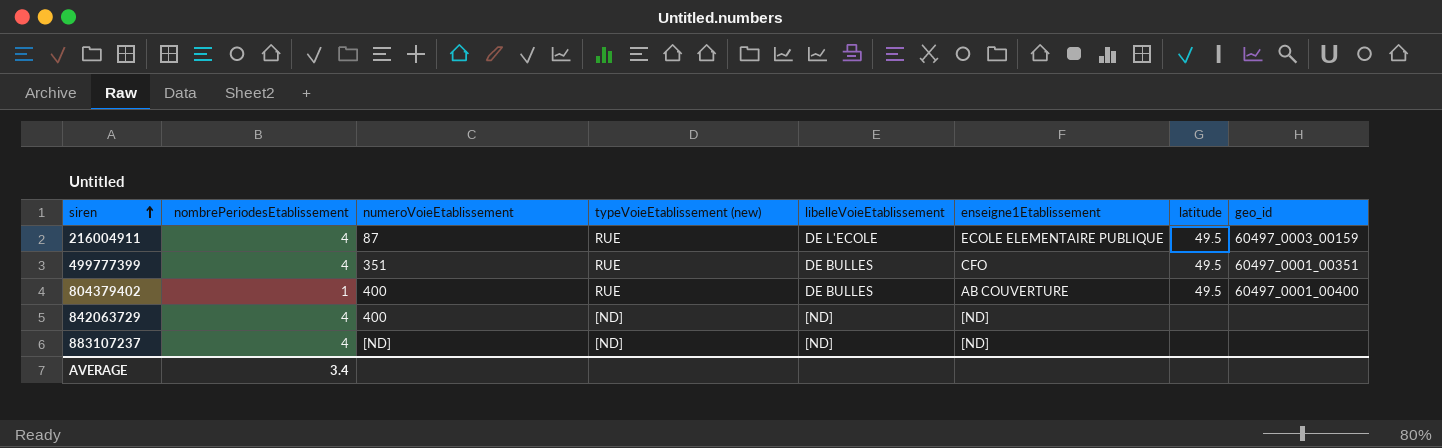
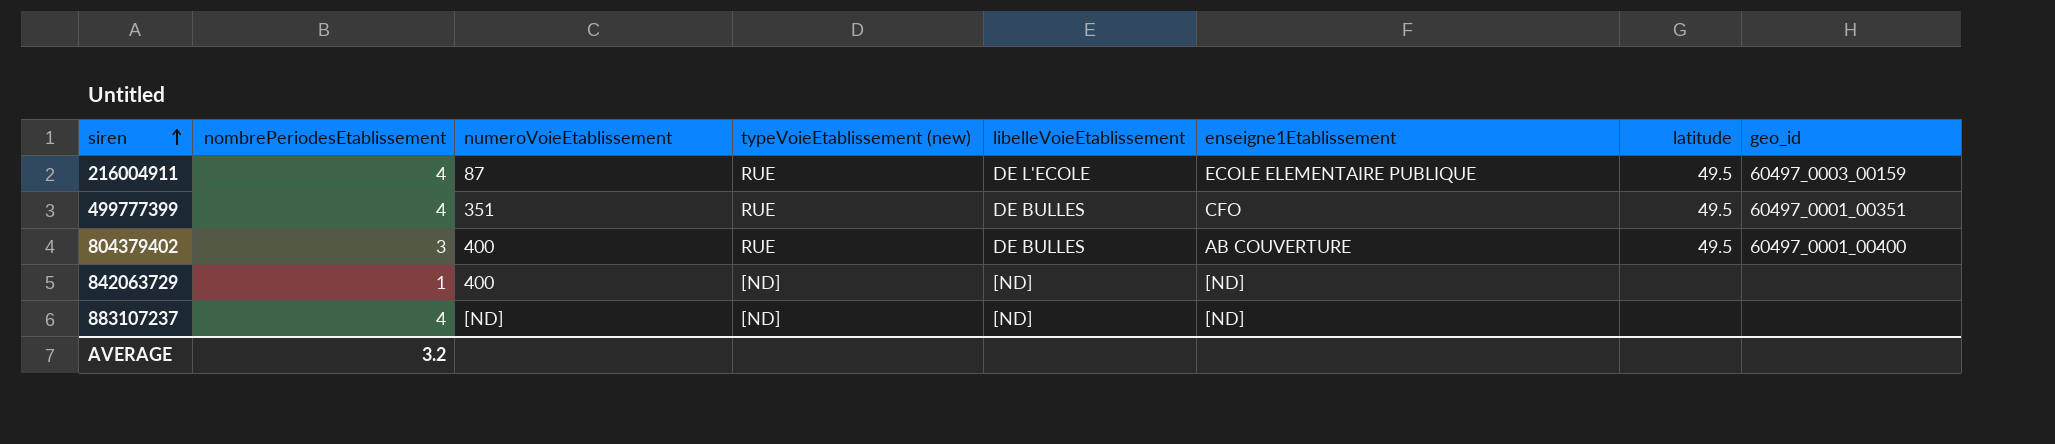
804379402 | nombrePeriodesEtablissement: 1 -> 3
842063729 | nombrePeriodesEtablissement: 4 -> 1
AVERAGE | nombrePeriodesEtablissement: 3.4 -> 3.2

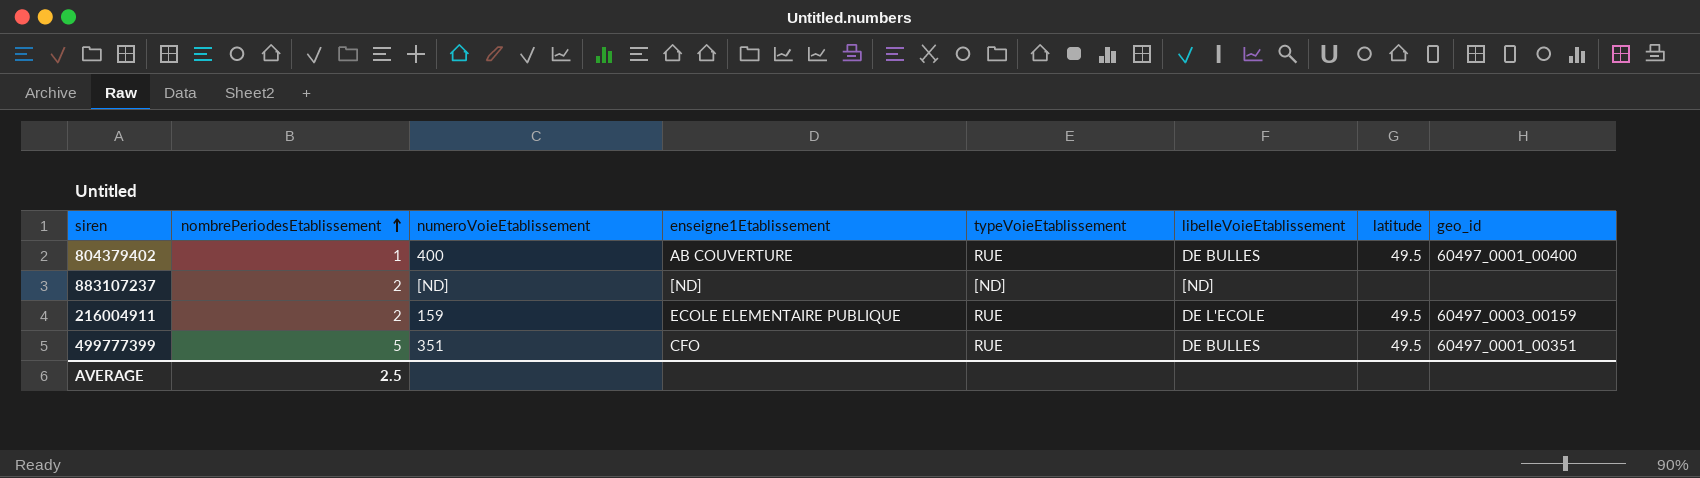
row order: siren ascending -> nombrePeriodesEtablissement ascending
column enseigne1Etablissement | position: 6 -> 4
column name: typeVoieEtablissement (new) -> typeVoieEtablissement
row 842063729: 1 | 400 | [ND] | [ND] | [ND] | none | none -> none
804379402 | nombrePeriodesEtablissement: 3 -> 1
883107237 | nombrePeriodesEtablissement: 4 -> 2
216004911 | nombrePeriodesEtablissement: 4 -> 2
216004911 | numeroVoieEtablissement: 87 -> 159
499777399 | nombrePeriodesEtablissement: 4 -> 5
AVERAGE | nombrePeriodesEtablissement: 3.2 -> 2.5

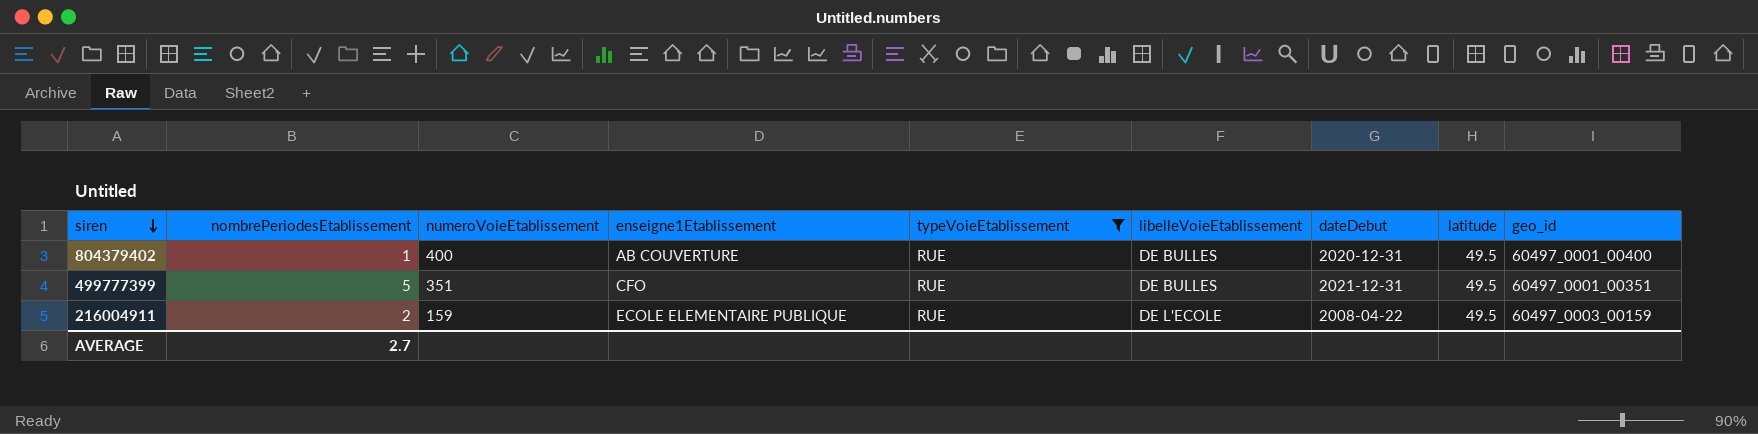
filter: none -> typeVoieEtablissement = RUE
row order: nombrePeriodesEtablissement ascending -> siren descending
column dateDebut | position: none -> 7
AVERAGE | nombrePeriodesEtablissement: 2.5 -> 2.7

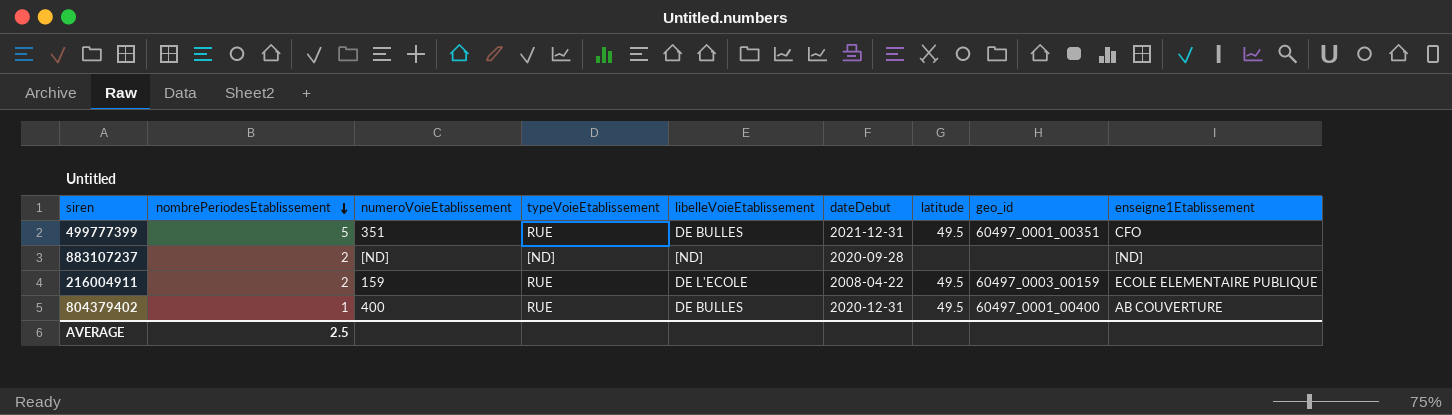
filter: typeVoieEtablissement = RUE -> none
row order: siren descending -> nombrePeriodesEtablissement descending
column enseigne1Etablissement | position: 4 -> 9
AVERAGE | nombrePeriodesEtablissement: 2.7 -> 2.5

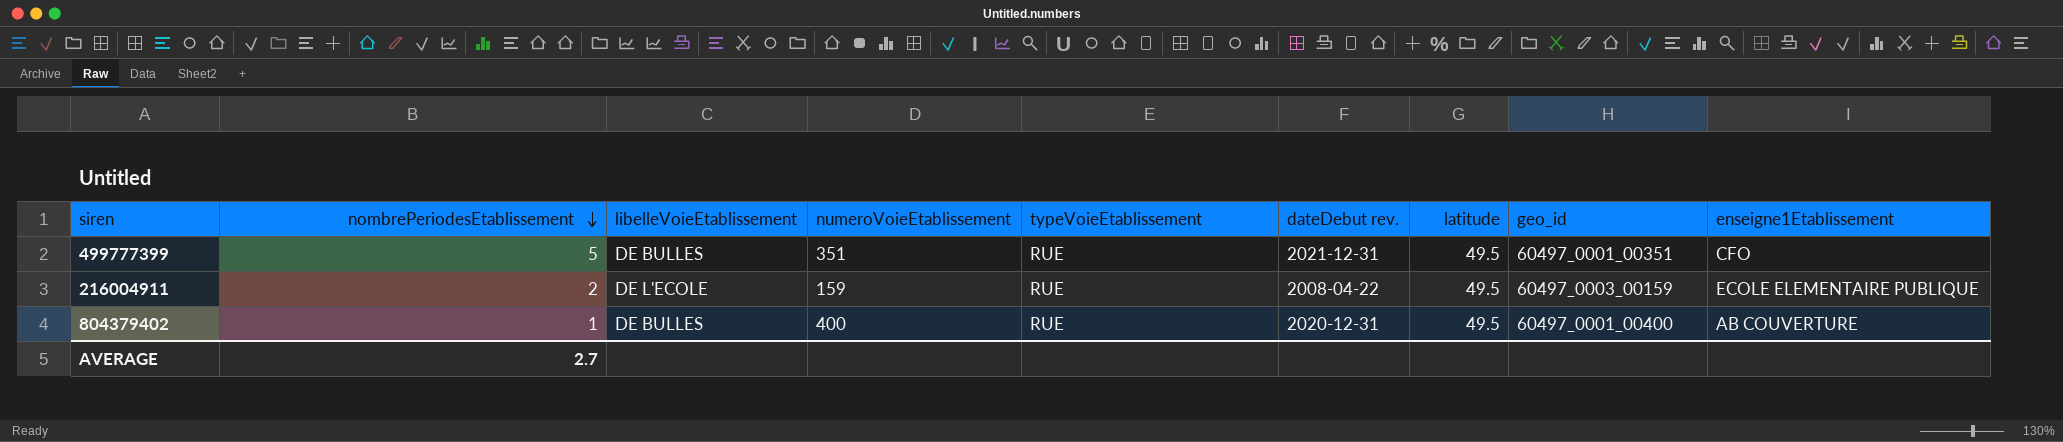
column libelleVoieEtablissement | position: 5 -> 3
column name: dateDebut -> dateDebut rev.
row 883107237: 2 | [ND] | [ND] | [ND] | 2020-09-28 | none | none | [ND] -> none
AVERAGE | nombrePeriodesEtablissement: 2.5 -> 2.7

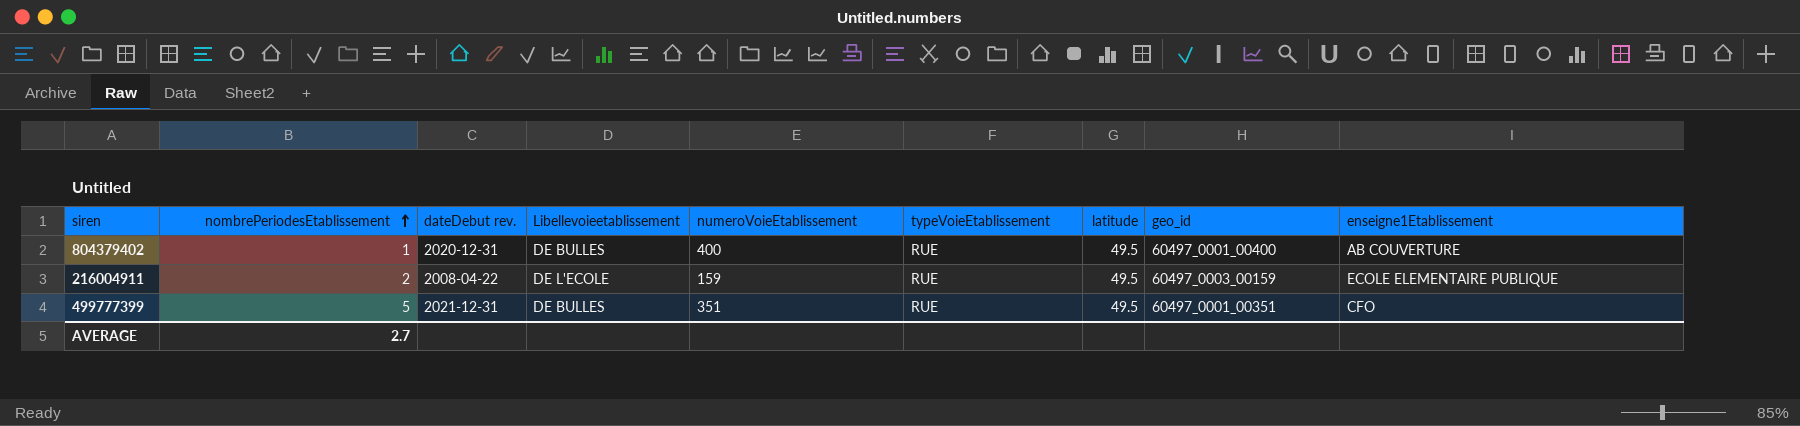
row order: nombrePeriodesEtablissement descending -> nombrePeriodesEtablissement ascending
column dateDebut rev. | position: 6 -> 3
column name: libelleVoieEtablissement -> Libellevoieetablissement

